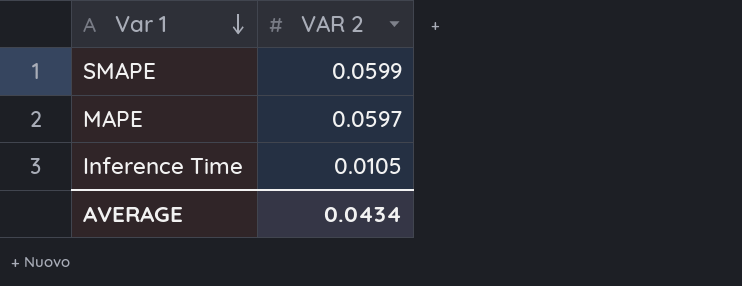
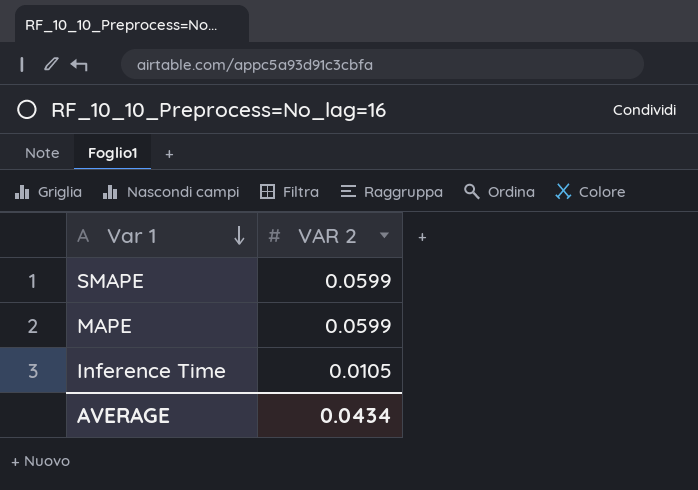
MAPE | VAR 2: 0.0597 -> 0.0599

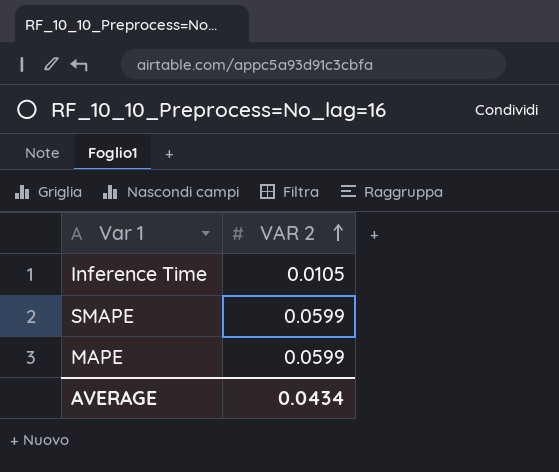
row order: Var 1 descending -> VAR 2 ascending

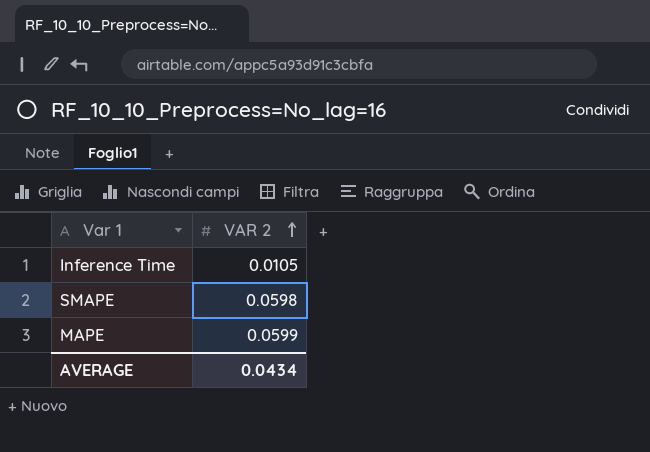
SMAPE | VAR 2: 0.0599 -> 0.0598

